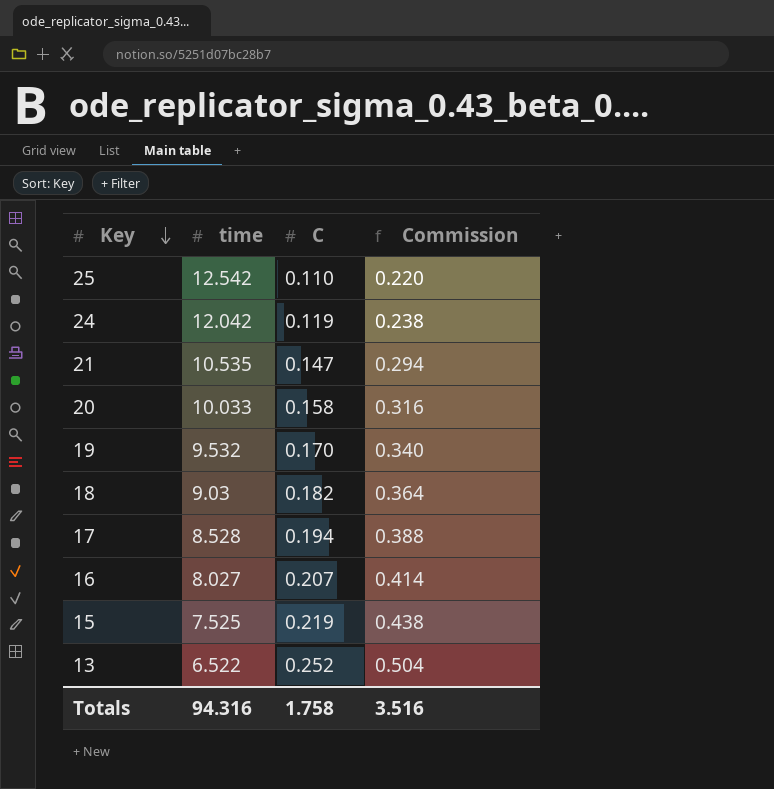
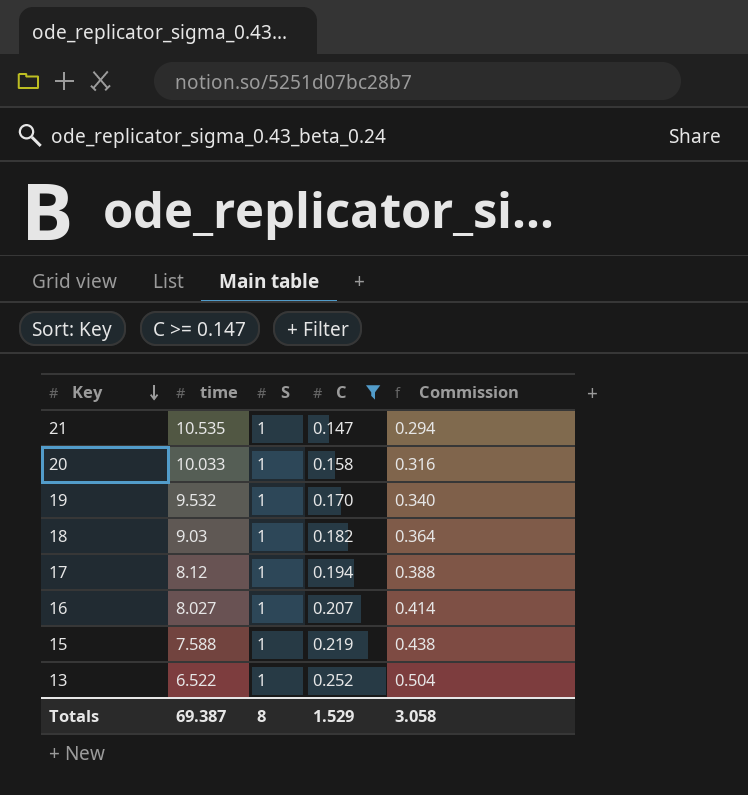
filter: none -> C >= 0.147
column S | position: none -> 3
17 | time: 8.528 -> 8.12
15 | time: 7.525 -> 7.588
Totals | time: 94.316 -> 69.387
Totals | C: 1.758 -> 1.529
Totals | Commission: 3.516 -> 3.058

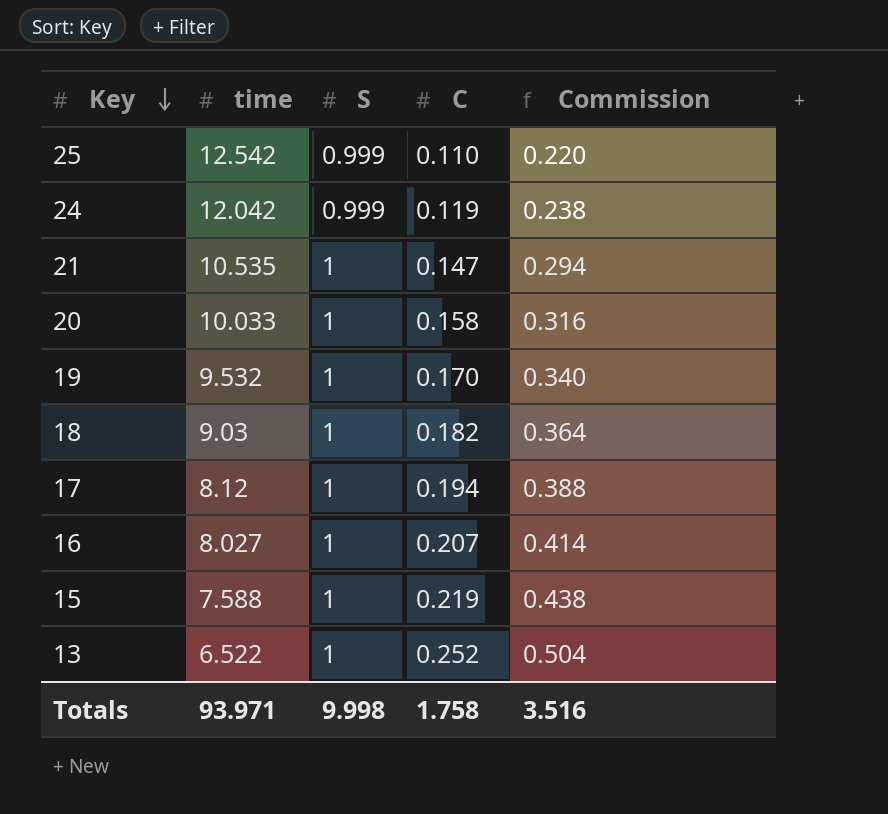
filter: C >= 0.147 -> none
Totals | time: 69.387 -> 93.971
Totals | S: 8 -> 9.998
Totals | C: 1.529 -> 1.758
Totals | Commission: 3.058 -> 3.516

